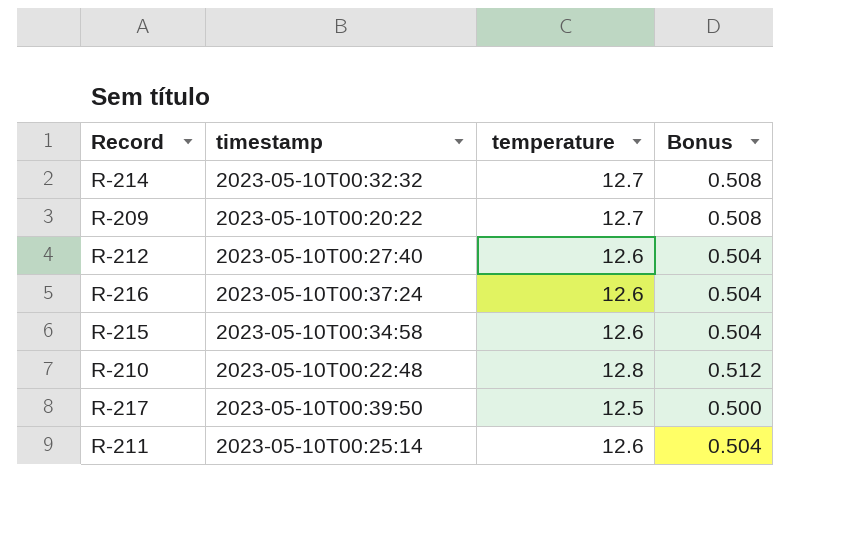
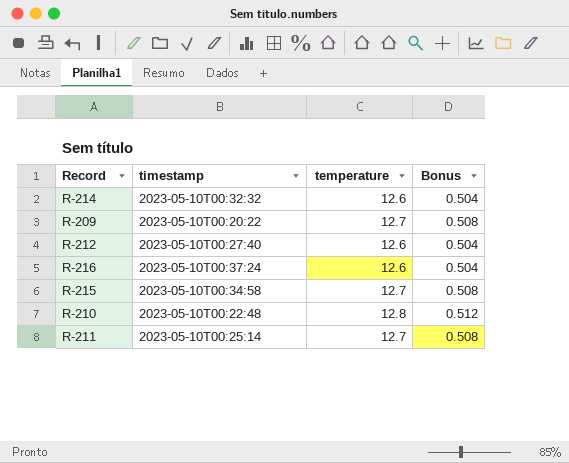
row R-217: 2023-05-10T00:39:50 | 12.5 | 0.500 -> none
R-214 | temperature: 12.7 -> 12.6
R-214 | Bonus: 0.508 -> 0.504
R-215 | temperature: 12.6 -> 12.7
R-215 | Bonus: 0.504 -> 0.508
R-211 | temperature: 12.6 -> 12.7
R-211 | Bonus: 0.504 -> 0.508

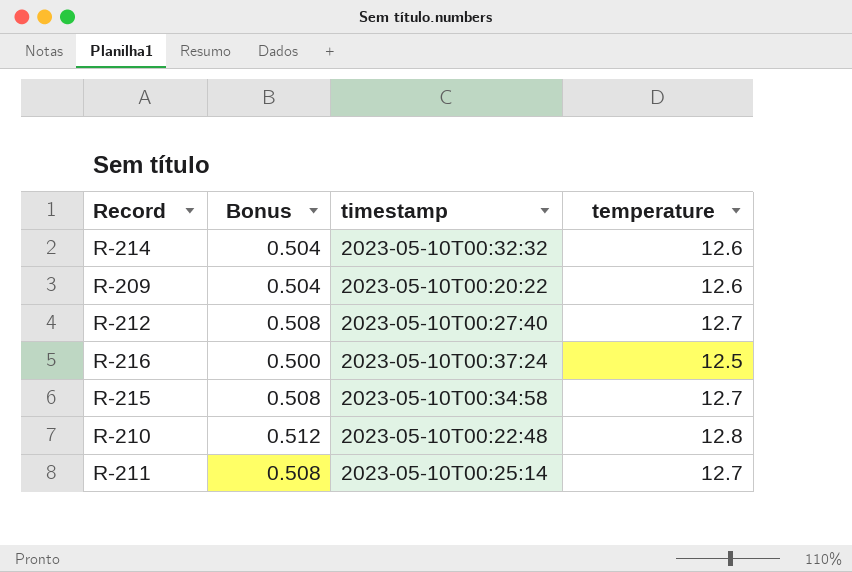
column Bonus | position: 4 -> 2
R-209 | Bonus: 0.508 -> 0.504
R-209 | temperature: 12.7 -> 12.6
R-212 | Bonus: 0.504 -> 0.508
R-212 | temperature: 12.6 -> 12.7
R-216 | Bonus: 0.504 -> 0.500
R-216 | temperature: 12.6 -> 12.5

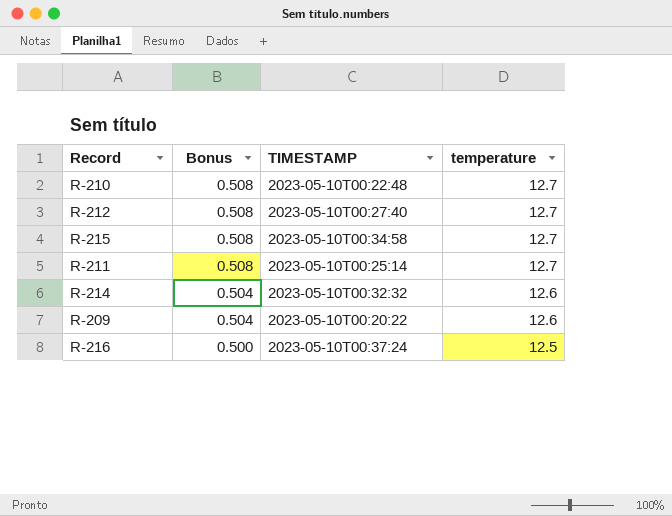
row order: none -> Bonus descending
column name: timestamp -> TIMESTAMP
R-210 | Bonus: 0.512 -> 0.508
R-210 | temperature: 12.8 -> 12.7

